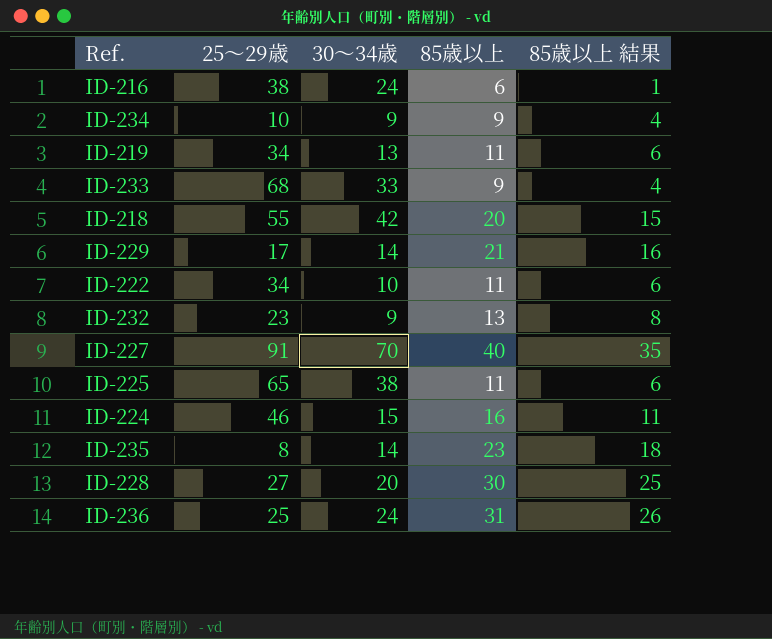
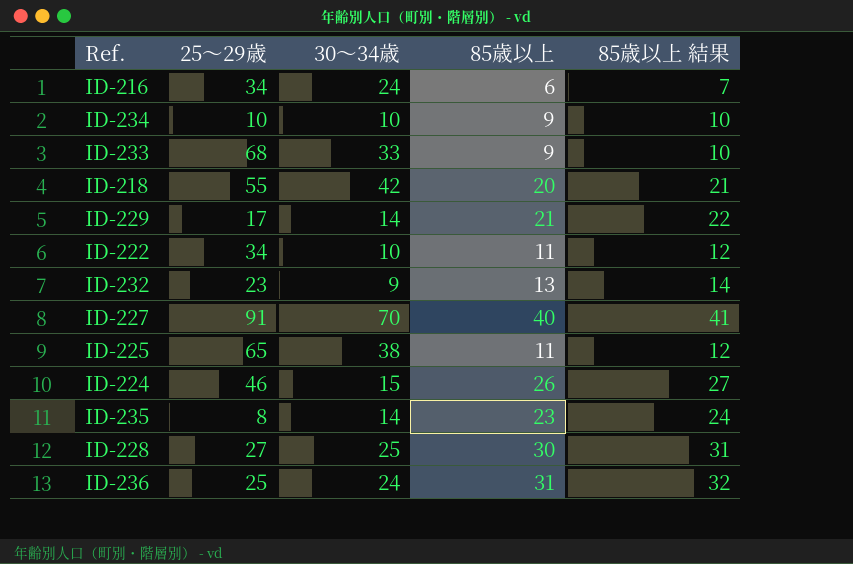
column 85歳以上 結果 | formula: [85歳以上] - 5 -> [85歳以上] + 1
row ID-219: 34 | 13 | 11 | 6 -> none
ID-216 | 25～29歳: 38 -> 34
ID-234 | 30～34歳: 9 -> 10
ID-224 | 85歳以上: 16 -> 26
ID-228 | 30～34歳: 20 -> 25

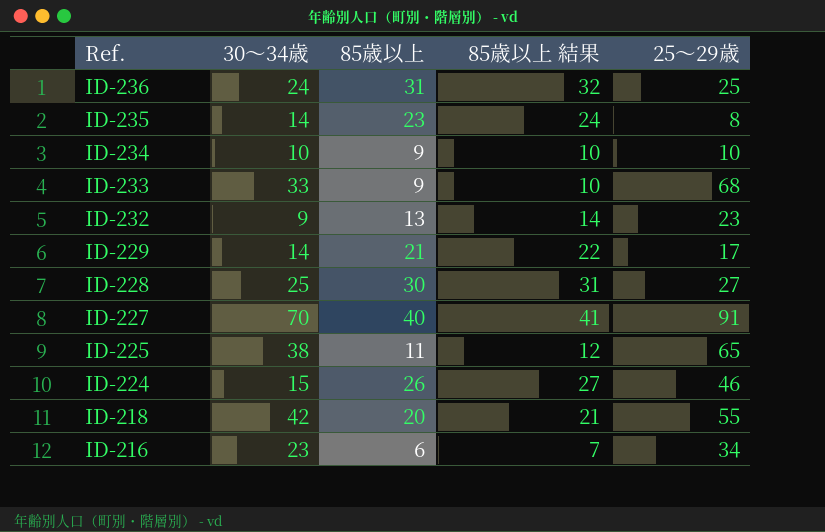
row order: none -> Ref. descending
column 25～29歳 | position: 2 -> 5
row ID-222: 34 | 10 | 11 | 12 -> none
ID-216 | 30～34歳: 24 -> 23

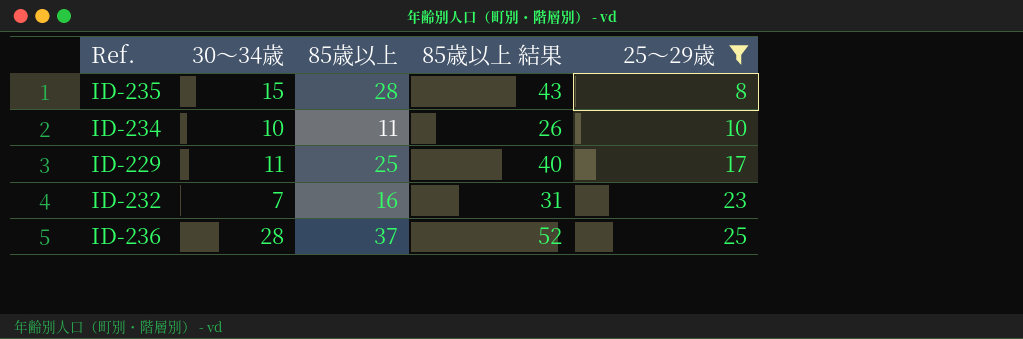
filter: none -> 25～29歳 <= 25
row order: Ref. descending -> 25～29歳 ascending
column 85歳以上 結果 | formula: [85歳以上] + 1 -> [85歳以上] + 15
ID-235 | 30～34歳: 14 -> 15
ID-235 | 85歳以上: 23 -> 28
ID-234 | 85歳以上: 9 -> 11
ID-229 | 30～34歳: 14 -> 11
ID-229 | 85歳以上: 21 -> 25
ID-232 | 30～34歳: 9 -> 7
ID-232 | 85歳以上: 13 -> 16
ID-236 | 30～34歳: 24 -> 28
ID-236 | 85歳以上: 31 -> 37

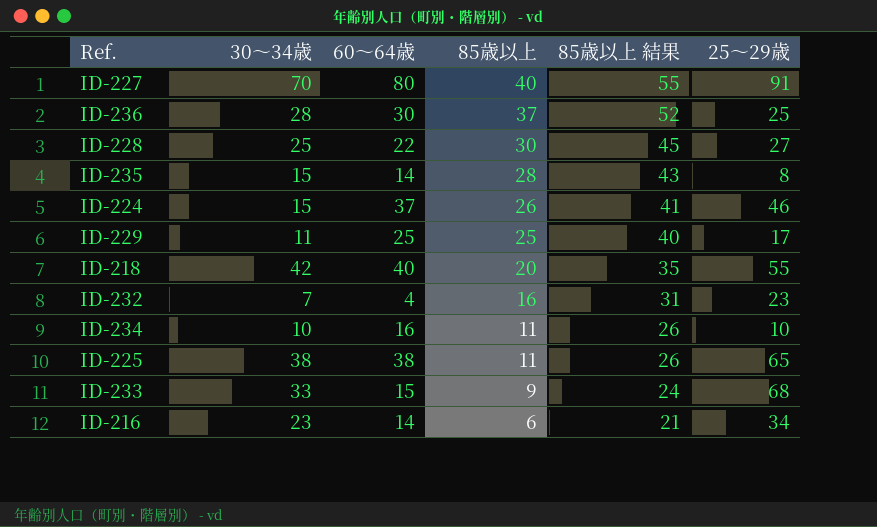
filter: 25～29歳 <= 25 -> none
row order: 25～29歳 ascending -> 85歳以上 descending
column 60～64歳 | position: none -> 3

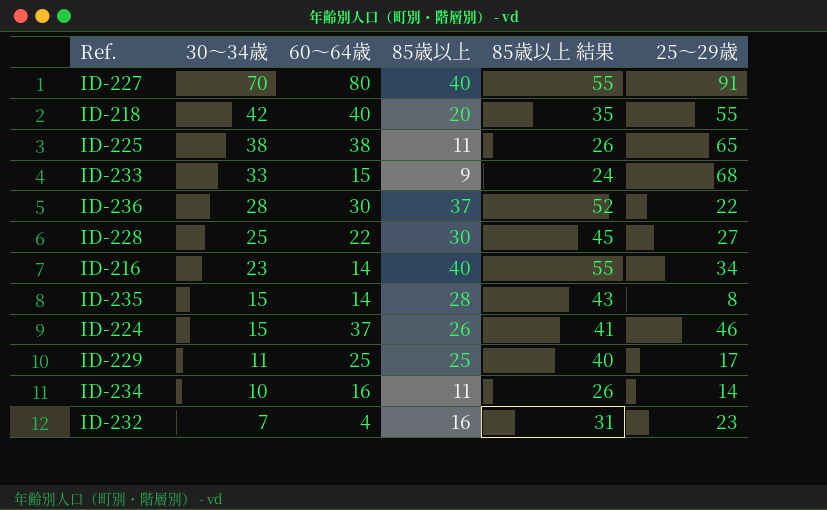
row order: 85歳以上 descending -> 30～34歳 descending
ID-236 | 25～29歳: 25 -> 22
ID-216 | 85歳以上: 6 -> 40
ID-216 | 85歳以上 結果: 21 -> 55
ID-234 | 25～29歳: 10 -> 14

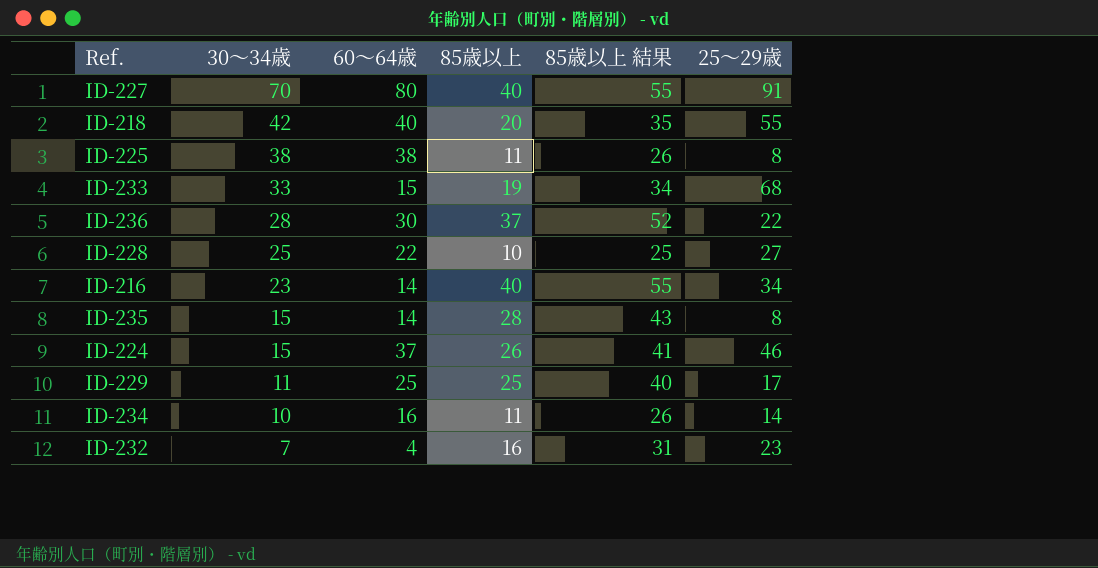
ID-225 | 25～29歳: 65 -> 8
ID-233 | 85歳以上: 9 -> 19
ID-233 | 85歳以上 結果: 24 -> 34
ID-228 | 85歳以上: 30 -> 10
ID-228 | 85歳以上 結果: 45 -> 25

